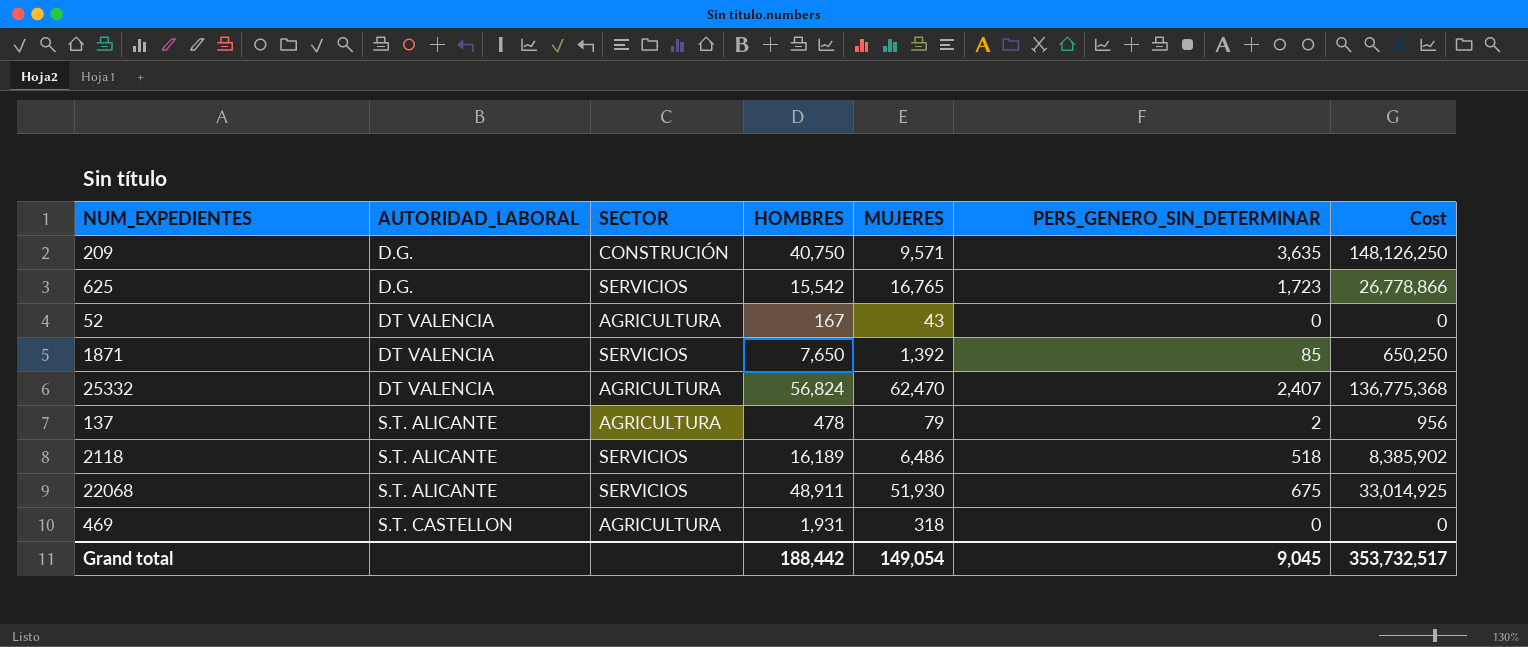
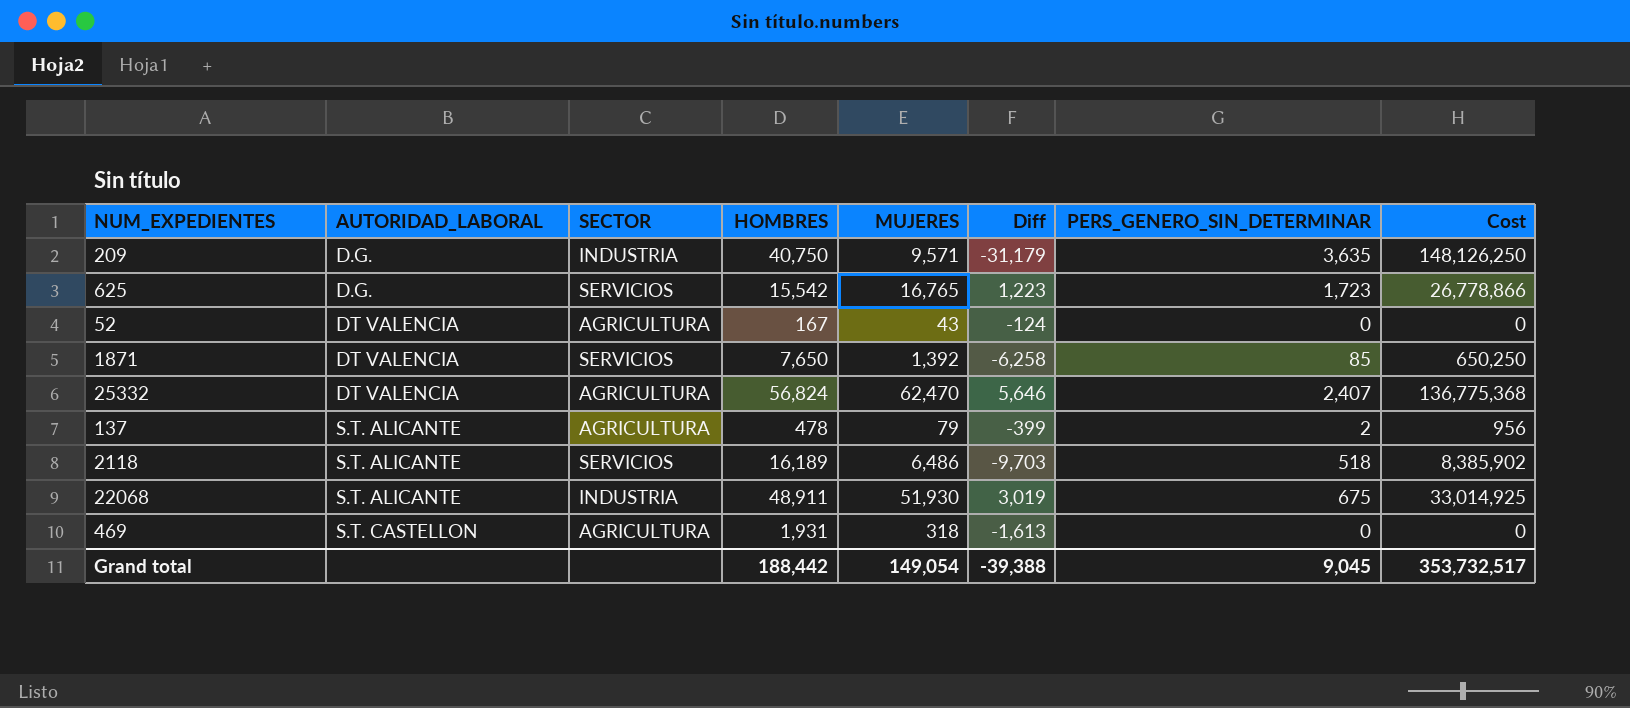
column Diff | formula: none -> [MUJERES] - [HOMBRES]
209 | SECTOR: CONSTRUCIÓN -> INDUSTRIA
22068 | SECTOR: SERVICIOS -> INDUSTRIA

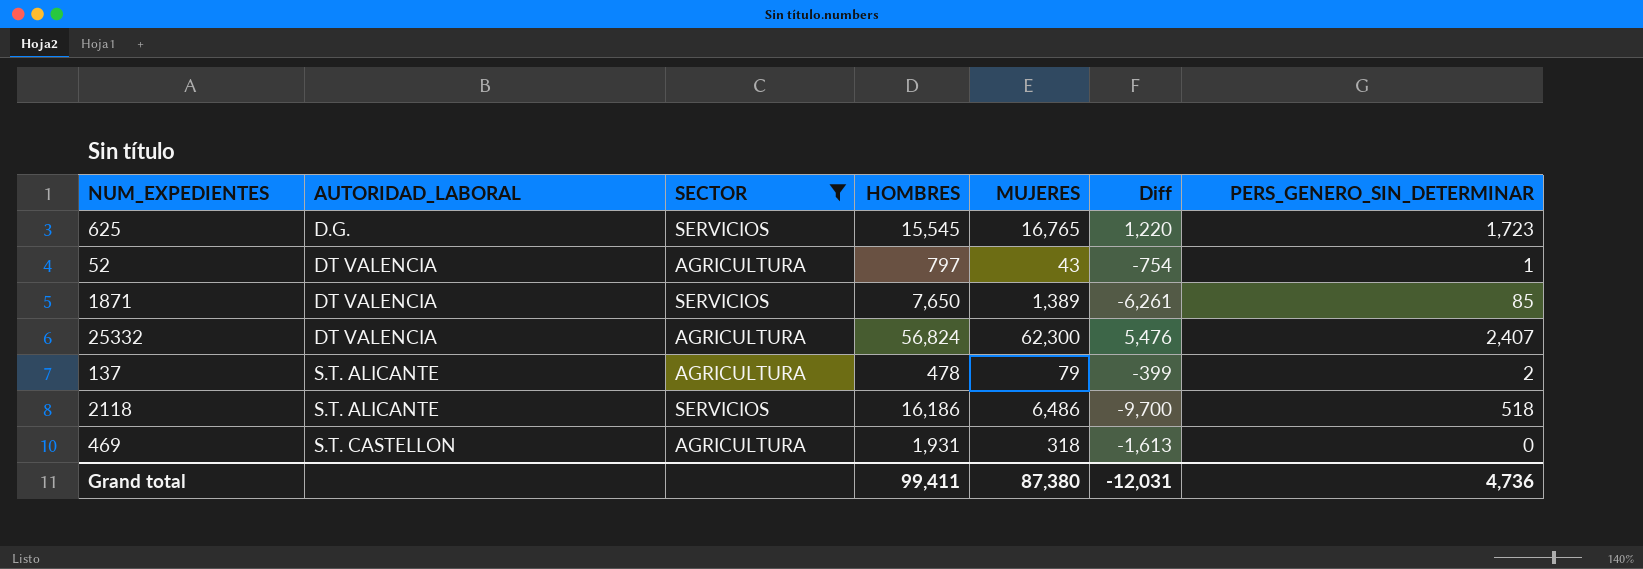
filter: none -> SECTOR != INDUSTRIA
column Cost | formula: [HOMBRES] * [PERS_GENERO_SIN_DETERMINAR] -> none
625 | HOMBRES: 15,542 -> 15,545
625 | Diff: 1,223 -> 1,220
52 | HOMBRES: 167 -> 797
52 | Diff: -124 -> -754
52 | PERS_GENERO_SIN_DETERMINAR: 0 -> 1
1871 | MUJERES: 1,392 -> 1,389
1871 | Diff: -6,258 -> -6,261
25332 | MUJERES: 62,470 -> 62,300
25332 | Diff: 5,646 -> 5,476
2118 | HOMBRES: 16,189 -> 16,186
2118 | Diff: -9,703 -> -9,700
Grand total | HOMBRES: 188,442 -> 99,411
Grand total | MUJERES: 149,054 -> 87,380
Grand total | Diff: -39,388 -> -12,031
Grand total | PERS_GENERO_SIN_DETERMINAR: 9,045 -> 4,736

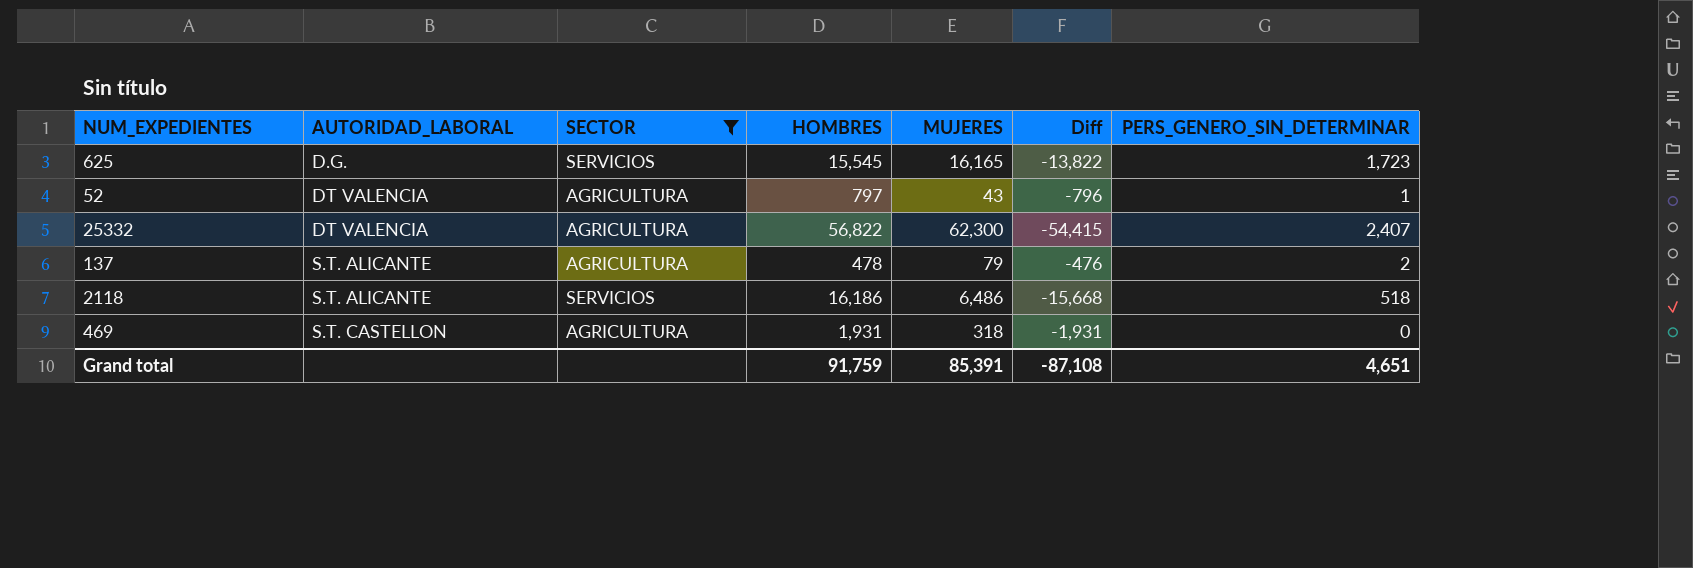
column Diff | formula: [MUJERES] - [HOMBRES] -> [PERS_GENERO_SIN_DETERMINAR] - [HOMBRES]
row 1871: DT VALENCIA | SERVICIOS | 7,650 | 1,389 | -6,261 | 85 -> none
625 | MUJERES: 16,765 -> 16,165
25332 | HOMBRES: 56,824 -> 56,822
Grand total | HOMBRES: 99,411 -> 91,759
Grand total | MUJERES: 87,380 -> 85,391
Grand total | Diff: -12,031 -> -87,108
Grand total | PERS_GENERO_SIN_DETERMINAR: 4,736 -> 4,651

